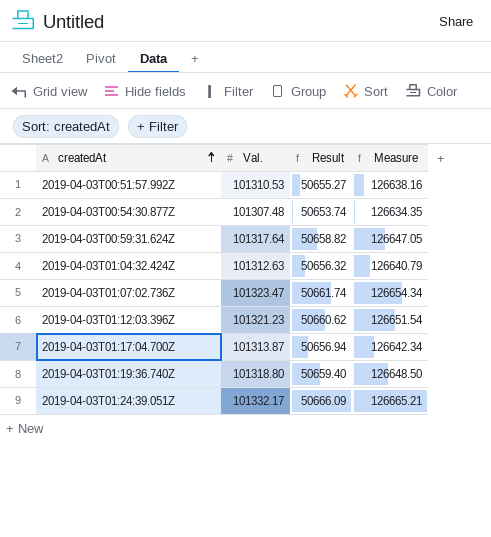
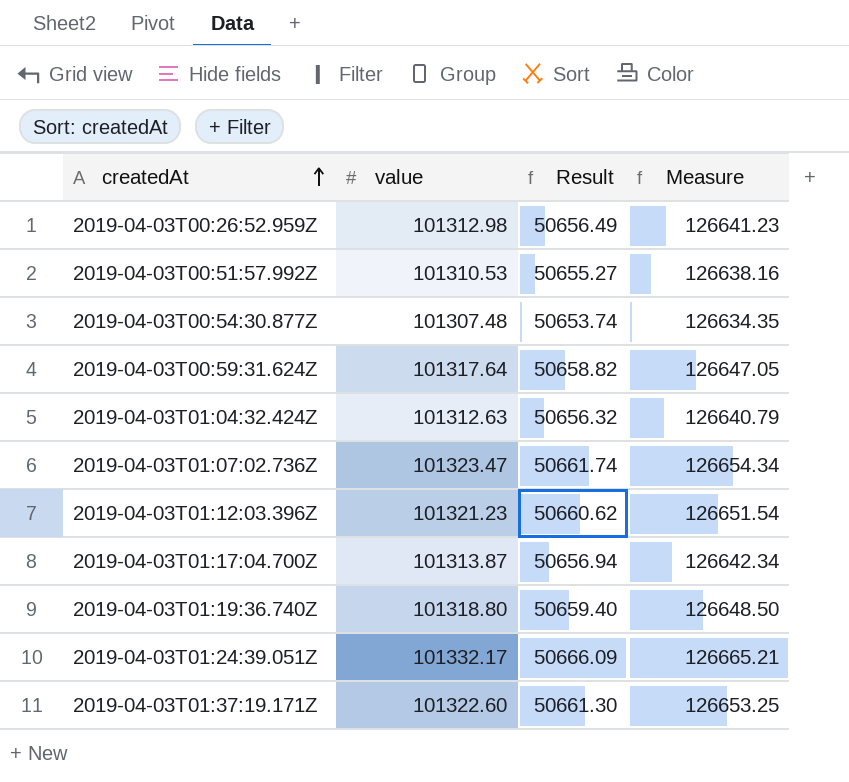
column name: Val. -> value
row 2019-04-03T00:26:52.959Z: none -> 101312.98 | 50656.49 | 126641.23
row 2019-04-03T01:37:19.171Z: none -> 101322.60 | 50661.30 | 126653.25

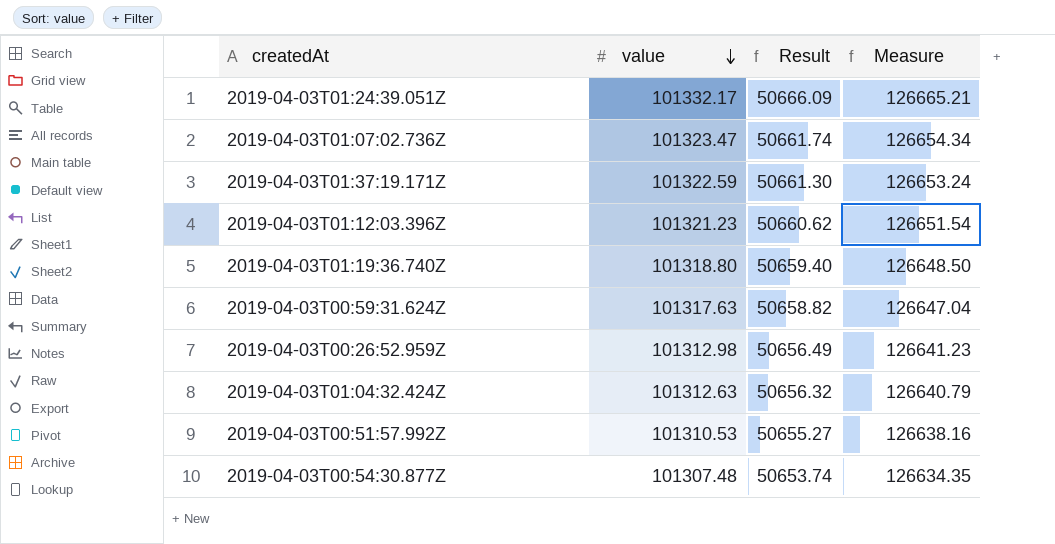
row order: createdAt ascending -> value descending
row 2019-04-03T01:17:04.700Z: 101313.87 | 50656.94 | 126642.34 -> none
2019-04-03T01:37:19.171Z | value: 101322.60 -> 101322.59
2019-04-03T01:37:19.171Z | Measure: 126653.25 -> 126653.24
2019-04-03T00:59:31.624Z | value: 101317.64 -> 101317.63
2019-04-03T00:59:31.624Z | Measure: 126647.05 -> 126647.04

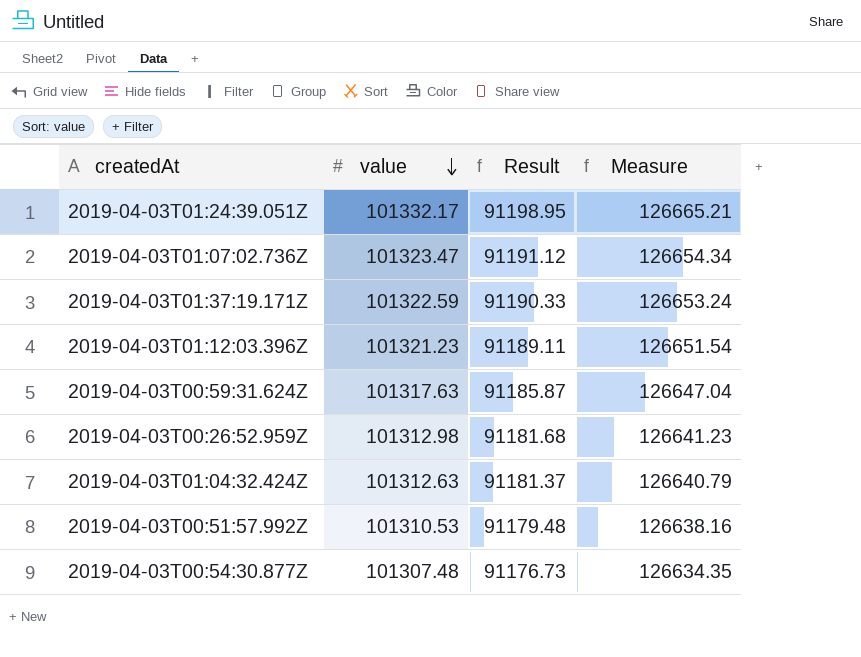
column Result | formula: [value] * 0.5 -> [value] * 0.9
row 2019-04-03T01:19:36.740Z: 101318.80 | 50659.40 | 126648.50 -> none

